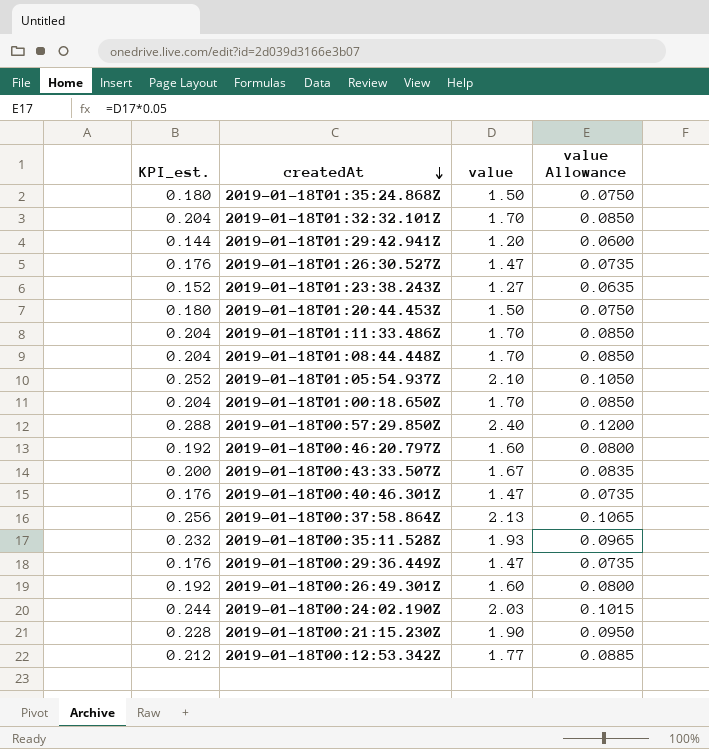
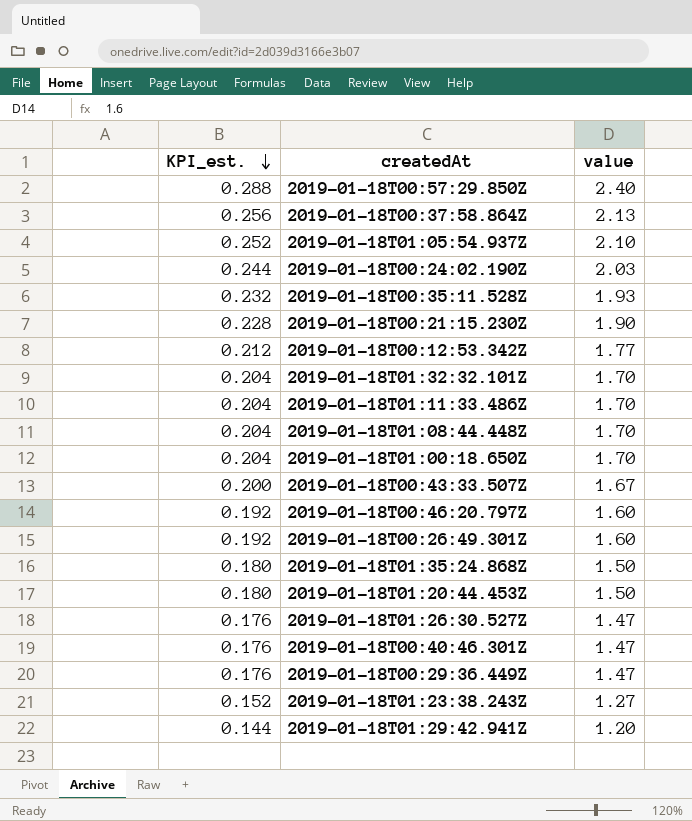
row order: createdAt descending -> KPI_est. descending
column value Allowance | formula: [value] * 0.05 -> none

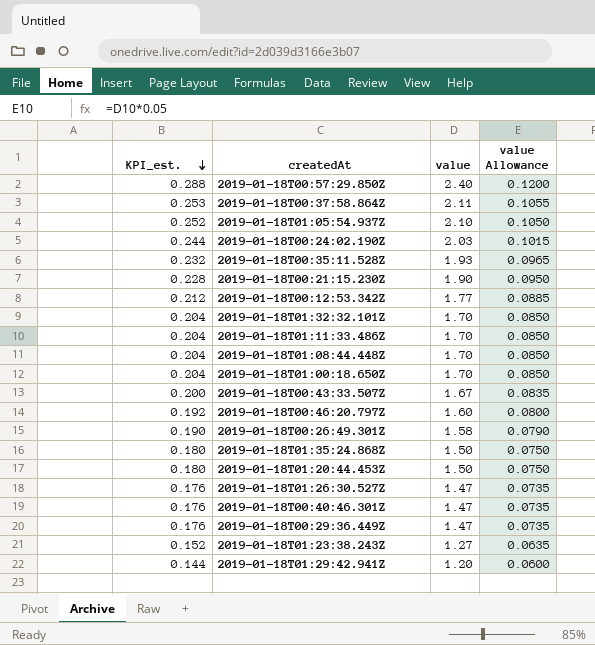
column value Allowance | formula: none -> [value] * 0.05
2019-01-18T00:37:58.864Z | KPI_est.: 0.256 -> 0.253
2019-01-18T00:37:58.864Z | value: 2.13 -> 2.11
2019-01-18T00:26:49.301Z | KPI_est.: 0.192 -> 0.190
2019-01-18T00:26:49.301Z | value: 1.60 -> 1.58

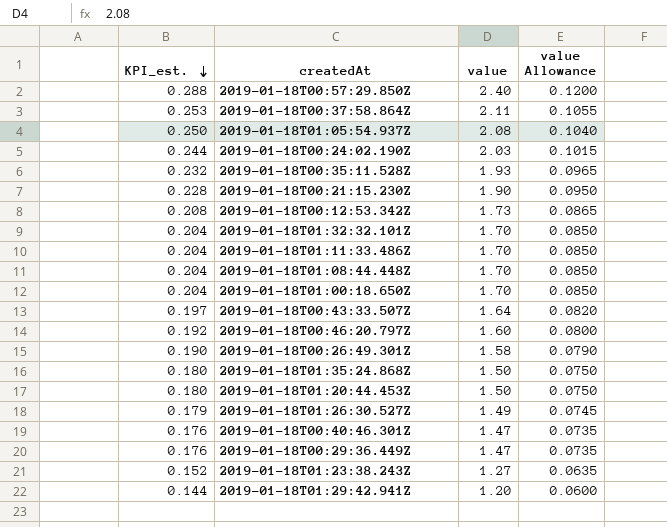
2019-01-18T01:05:54.937Z | KPI_est.: 0.252 -> 0.250
2019-01-18T01:05:54.937Z | value: 2.10 -> 2.08
2019-01-18T01:05:54.937Z | value Allowance: 0.1050 -> 0.1040
2019-01-18T00:12:53.342Z | KPI_est.: 0.212 -> 0.208
2019-01-18T00:12:53.342Z | value: 1.77 -> 1.73
2019-01-18T00:12:53.342Z | value Allowance: 0.0885 -> 0.0865
2019-01-18T00:43:33.507Z | KPI_est.: 0.200 -> 0.197
2019-01-18T00:43:33.507Z | value: 1.67 -> 1.64
2019-01-18T00:43:33.507Z | value Allowance: 0.0835 -> 0.0820
2019-01-18T01:26:30.527Z | KPI_est.: 0.176 -> 0.179
2019-01-18T01:26:30.527Z | value: 1.47 -> 1.49
2019-01-18T01:26:30.527Z | value Allowance: 0.0735 -> 0.0745

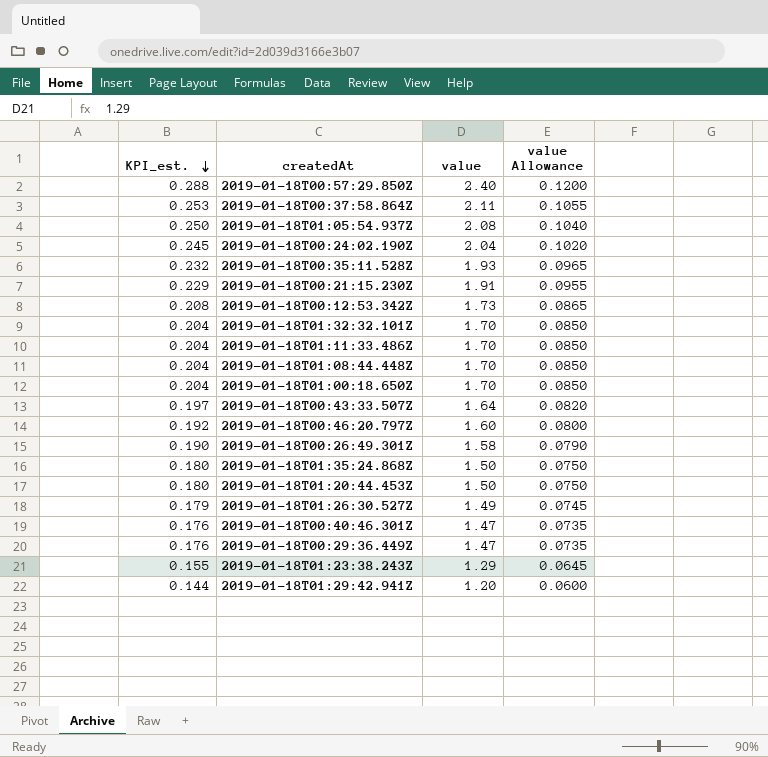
2019-01-18T00:24:02.190Z | KPI_est.: 0.244 -> 0.245
2019-01-18T00:24:02.190Z | value: 2.03 -> 2.04
2019-01-18T00:24:02.190Z | value Allowance: 0.1015 -> 0.1020
2019-01-18T00:21:15.230Z | KPI_est.: 0.228 -> 0.229
2019-01-18T00:21:15.230Z | value: 1.90 -> 1.91
2019-01-18T00:21:15.230Z | value Allowance: 0.0950 -> 0.0955
2019-01-18T01:23:38.243Z | KPI_est.: 0.152 -> 0.155
2019-01-18T01:23:38.243Z | value: 1.27 -> 1.29
2019-01-18T01:23:38.243Z | value Allowance: 0.0635 -> 0.0645

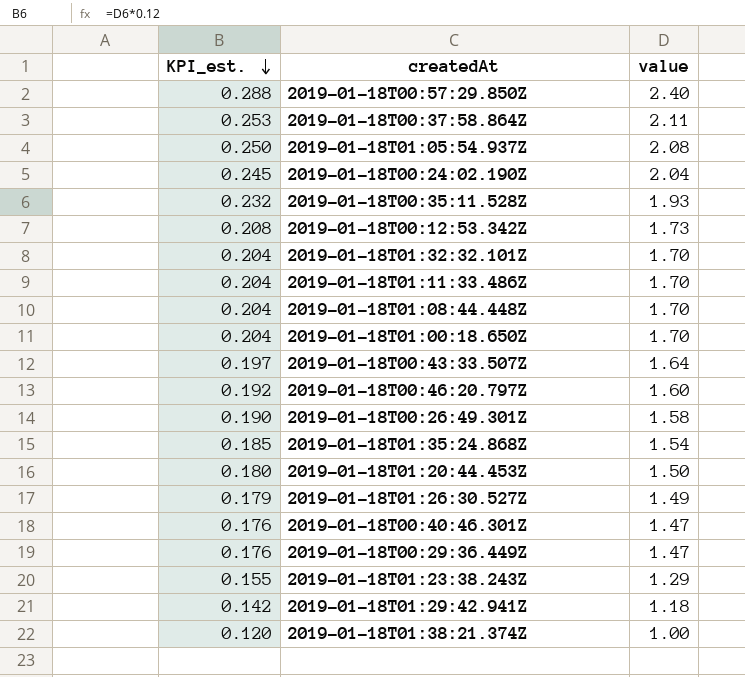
column value Allowance | formula: [value] * 0.05 -> none
row 2019-01-18T00:21:15.230Z: 0.229 | 1.91 | 0.0955 -> none
2019-01-18T01:35:24.868Z | KPI_est.: 0.180 -> 0.185
2019-01-18T01:35:24.868Z | value: 1.50 -> 1.54
2019-01-18T01:29:42.941Z | KPI_est.: 0.144 -> 0.142
2019-01-18T01:29:42.941Z | value: 1.20 -> 1.18
row 2019-01-18T01:38:21.374Z: none -> 0.120 | 1.00

